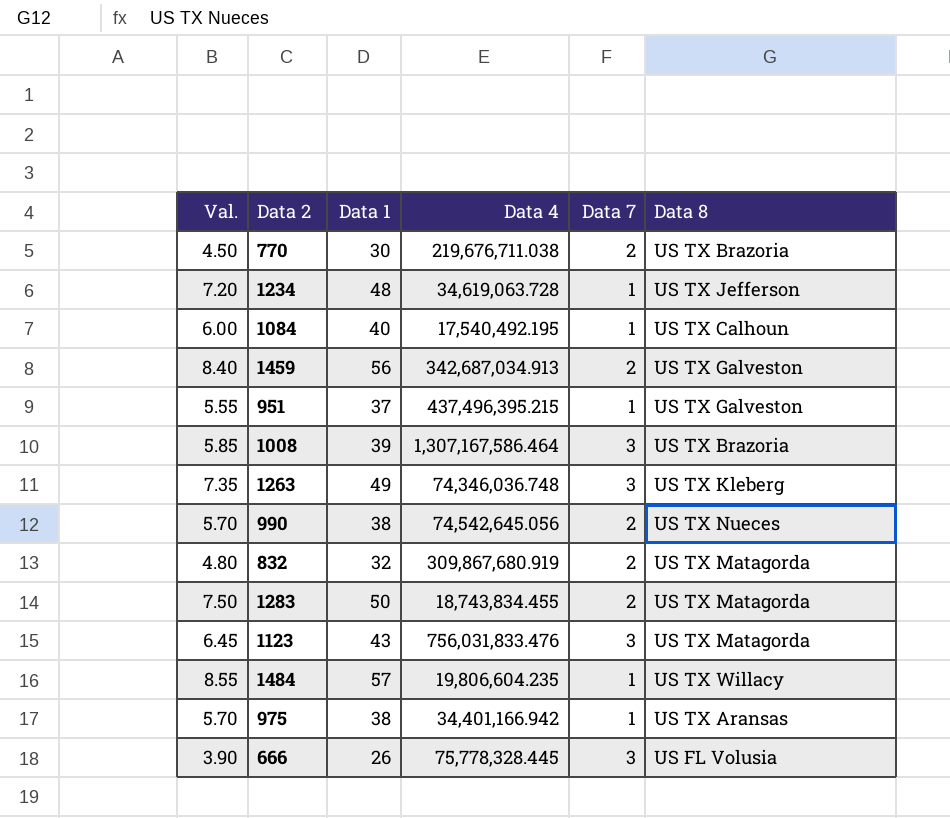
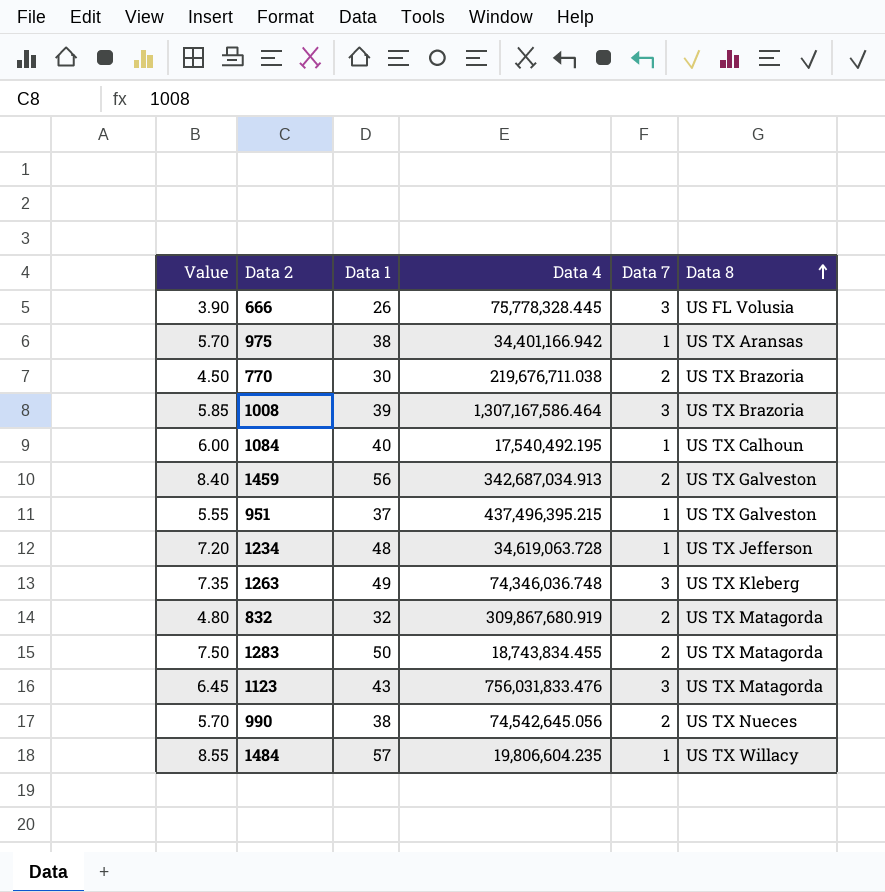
row order: none -> Data 8 ascending
column name: Val. -> Value

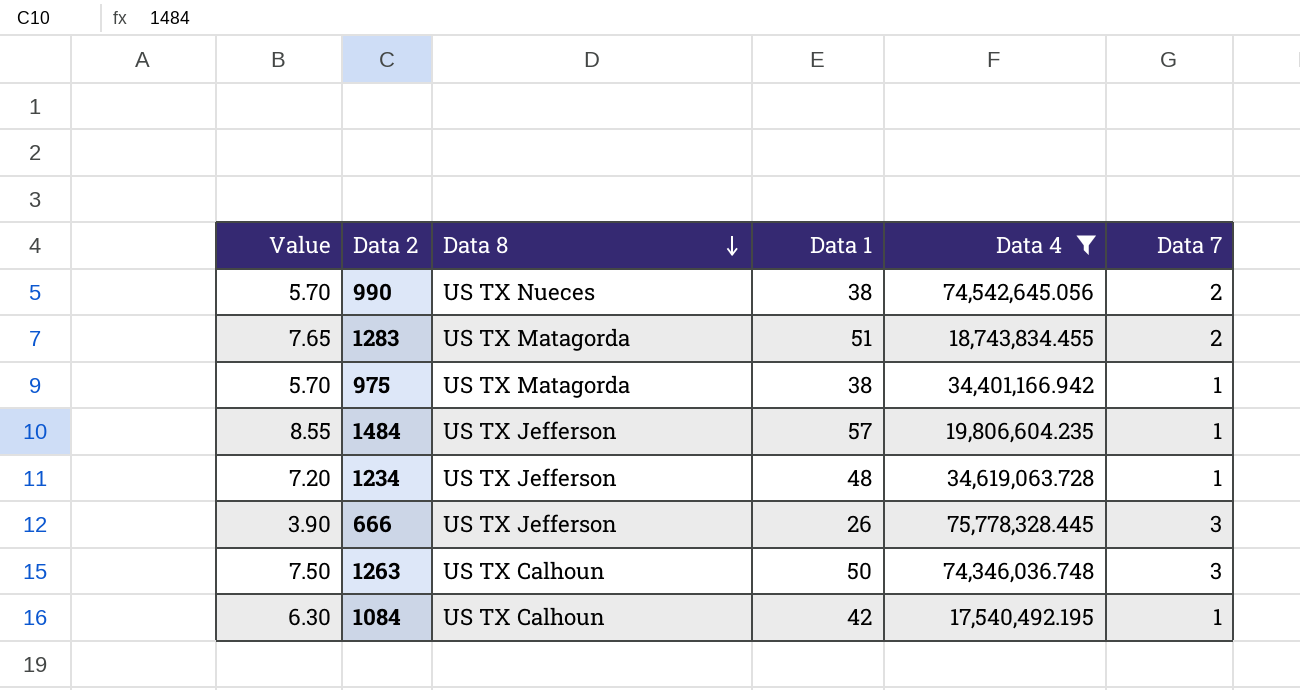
filter: none -> Data 4 <= 75,778,328.445
row order: Data 8 ascending -> Data 8 descending
column Data 8 | position: 6 -> 3
1283 | Value: 7.50 -> 7.65
1283 | Data 1: 50 -> 51
975 | Data 8: US TX Aransas -> US TX Matagorda
1484 | Data 8: US TX Willacy -> US TX Jefferson
666 | Data 8: US FL Volusia -> US TX Jefferson
1263 | Value: 7.35 -> 7.50
1263 | Data 8: US TX Kleberg -> US TX Calhoun
1263 | Data 1: 49 -> 50
1084 | Value: 6.00 -> 6.30
1084 | Data 1: 40 -> 42

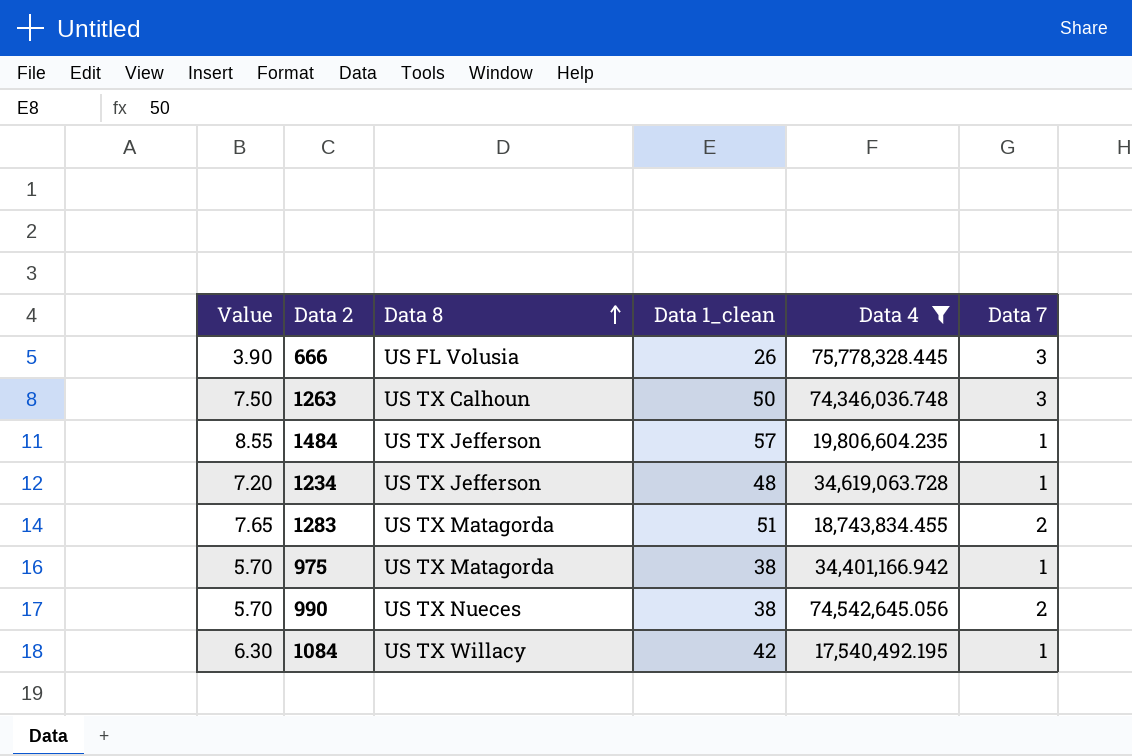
row order: Data 8 descending -> Data 8 ascending
column name: Data 1 -> Data 1_clean
666 | Data 8: US TX Jefferson -> US FL Volusia
1084 | Data 8: US TX Calhoun -> US TX Willacy

